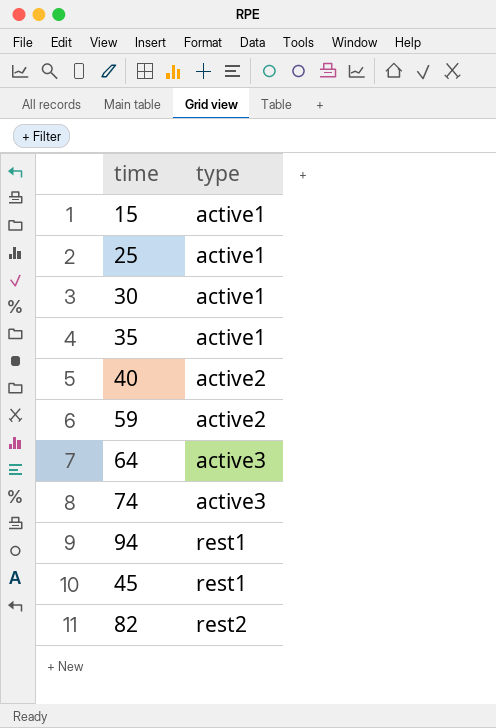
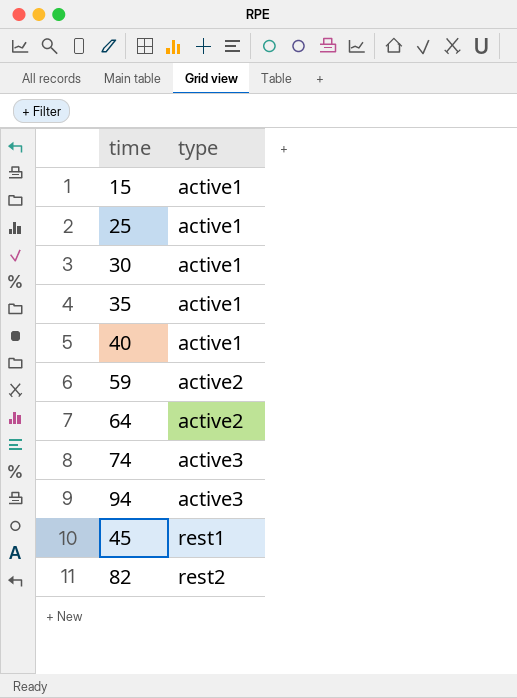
40 | type: active2 -> active1
64 | type: active3 -> active2
94 | type: rest1 -> active3

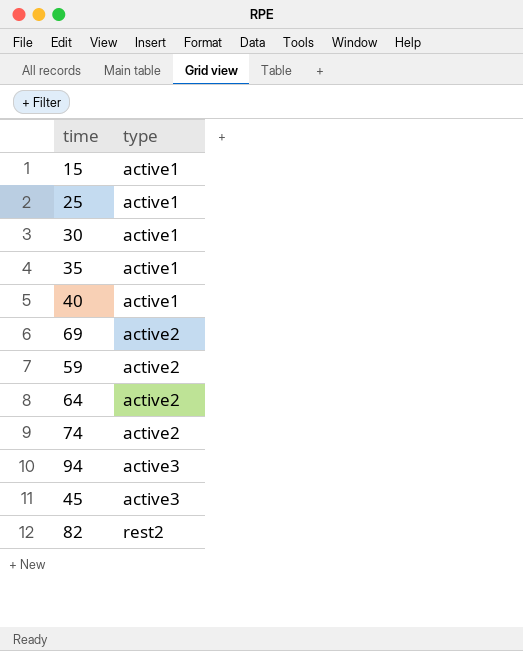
row 69: none -> active2
74 | type: active3 -> active2
45 | type: rest1 -> active3

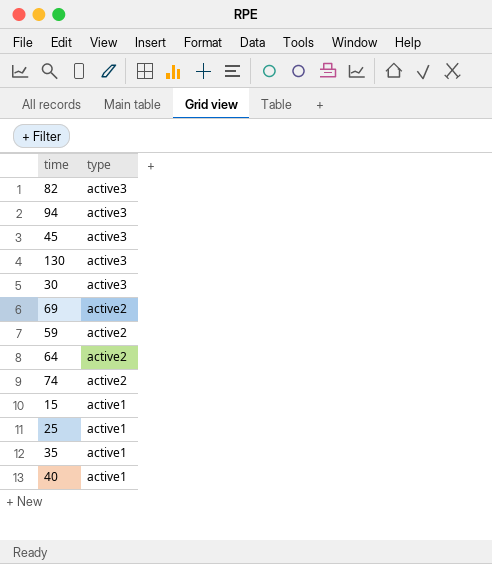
row order: type ascending -> type descending
82 | type: rest2 -> active3
row 130: none -> active3
30 | type: active1 -> active3

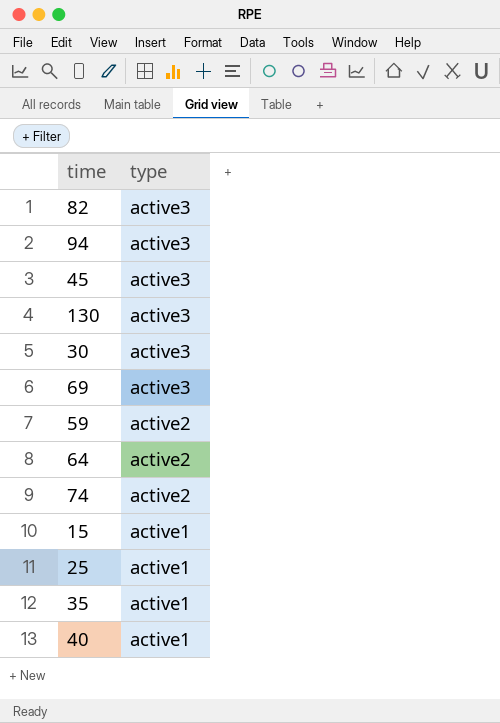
69 | type: active2 -> active3

